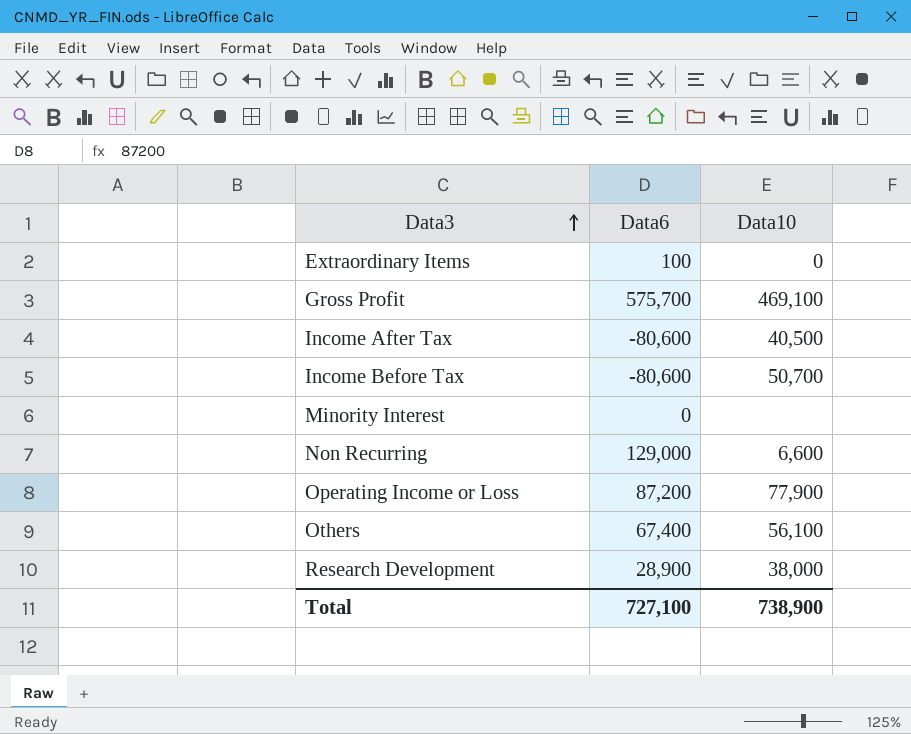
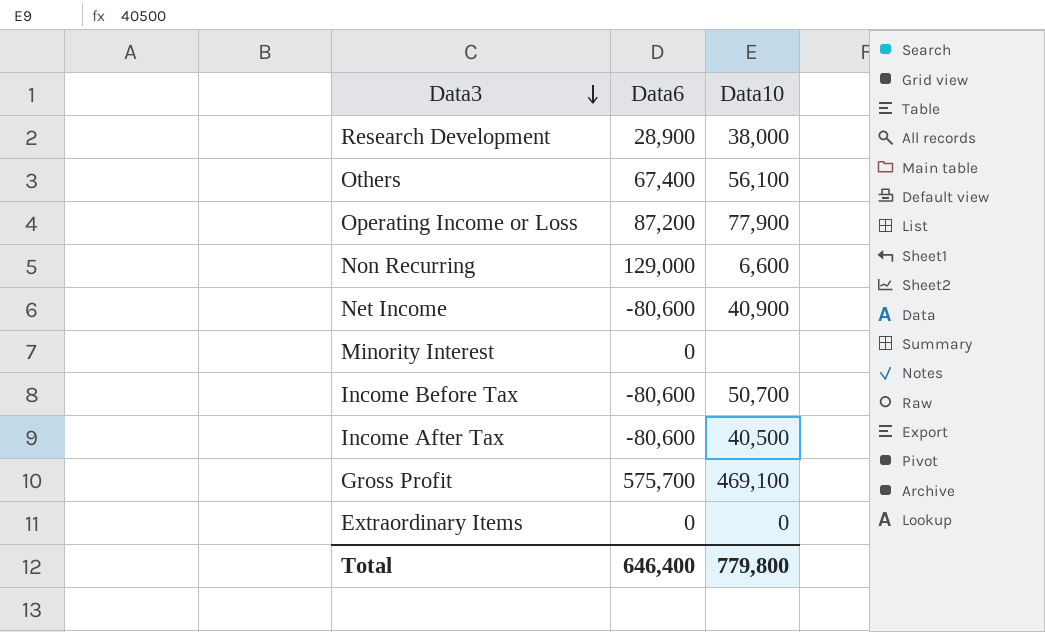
row order: Data3 ascending -> Data3 descending
row Net Income: none -> -80,600 | 40,900
Extraordinary Items | Data6: 100 -> 0
Total | Data6: 727,100 -> 646,400
Total | Data10: 738,900 -> 779,800

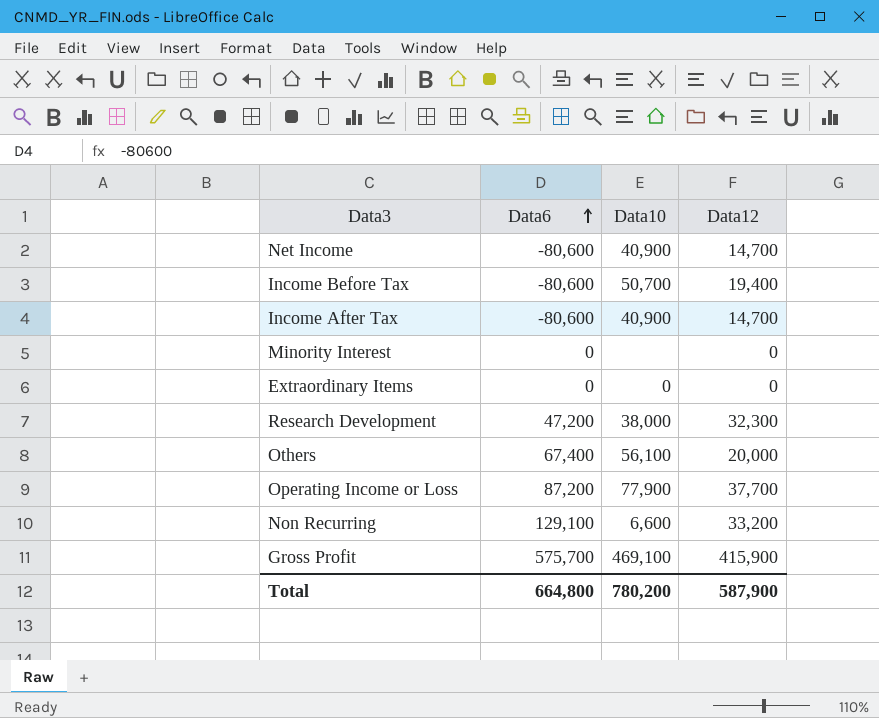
row order: Data3 descending -> Data6 ascending
column Data12 | position: none -> 4
Income After Tax | Data10: 40,500 -> 40,900
Research Development | Data6: 28,900 -> 47,200
Non Recurring | Data6: 129,000 -> 129,100
Total | Data6: 646,400 -> 664,800
Total | Data10: 779,800 -> 780,200

